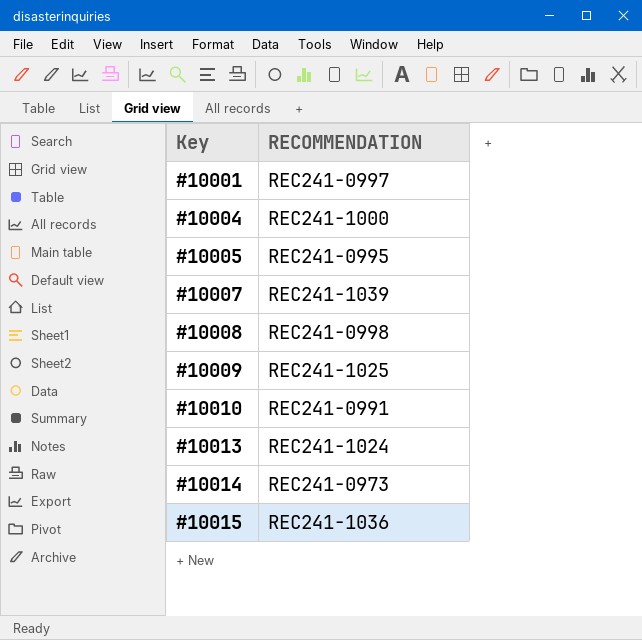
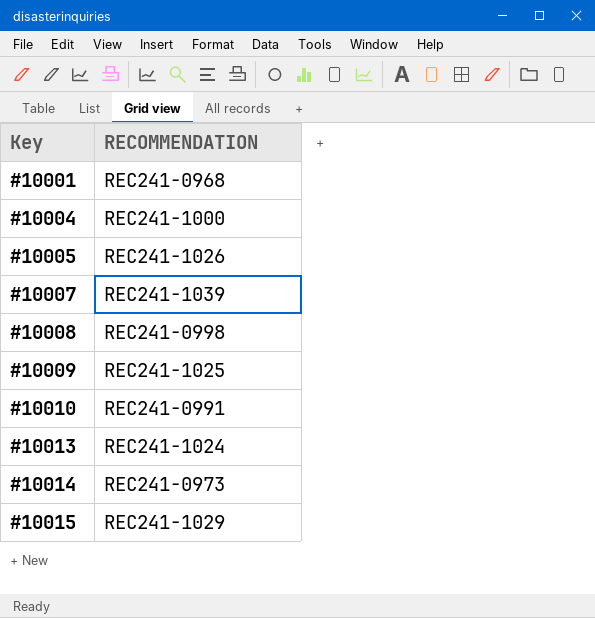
#10001 | RECOMMENDATION: REC241-0997 -> REC241-0968
#10005 | RECOMMENDATION: REC241-0995 -> REC241-1026
#10015 | RECOMMENDATION: REC241-1036 -> REC241-1029

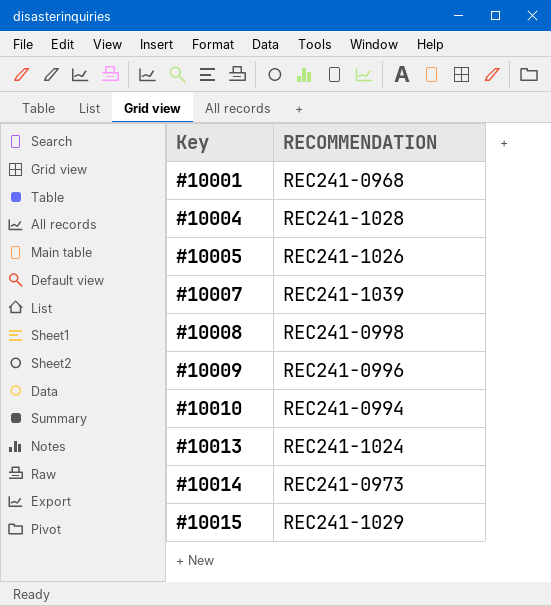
#10004 | RECOMMENDATION: REC241-1000 -> REC241-1028
#10009 | RECOMMENDATION: REC241-1025 -> REC241-0996
#10010 | RECOMMENDATION: REC241-0991 -> REC241-0994

